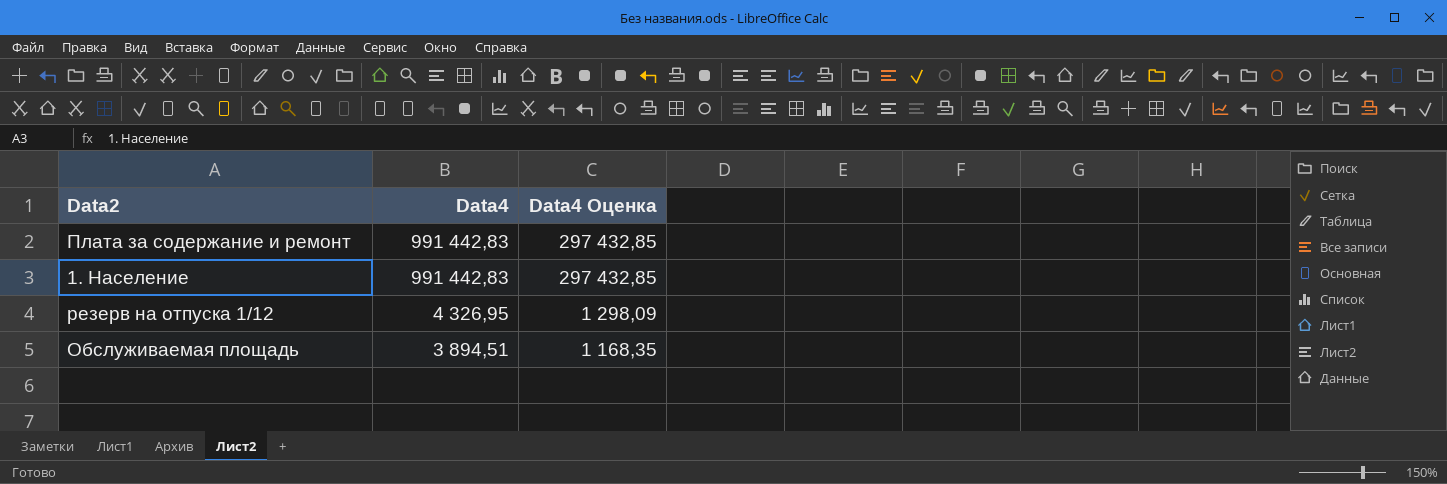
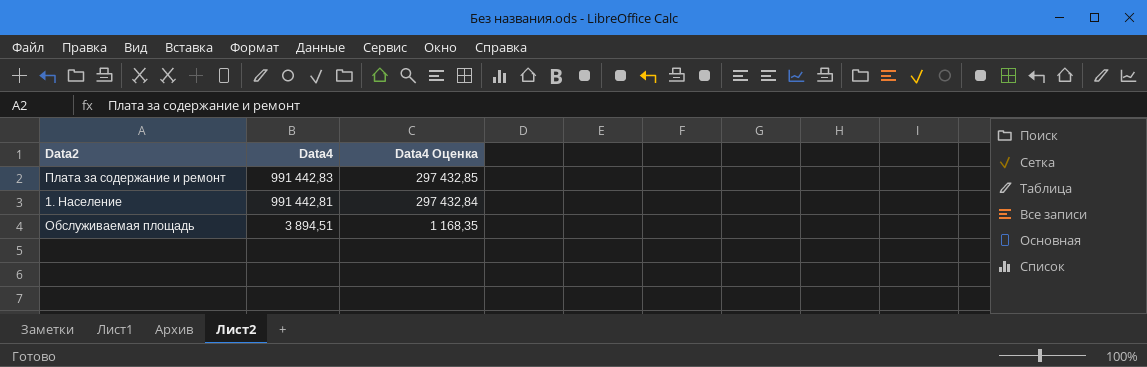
row резерв на отпуска 1/12: 4 326,95 | 1 298,09 -> none
1. Население | Data4: 991 442,83 -> 991 442,81
1. Население | Data4 Оценка: 297 432,85 -> 297 432,84

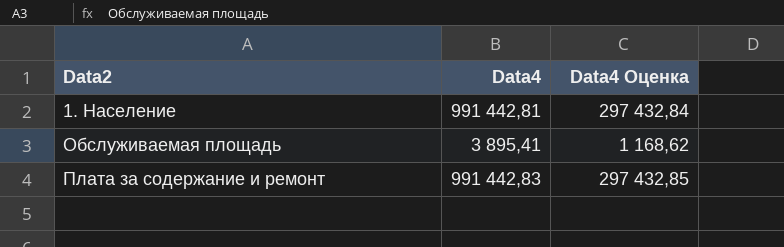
row order: Data4 descending -> Data2 ascending
Обслуживаемая площадь | Data4: 3 894,51 -> 3 895,41
Обслуживаемая площадь | Data4 Оценка: 1 168,35 -> 1 168,62

